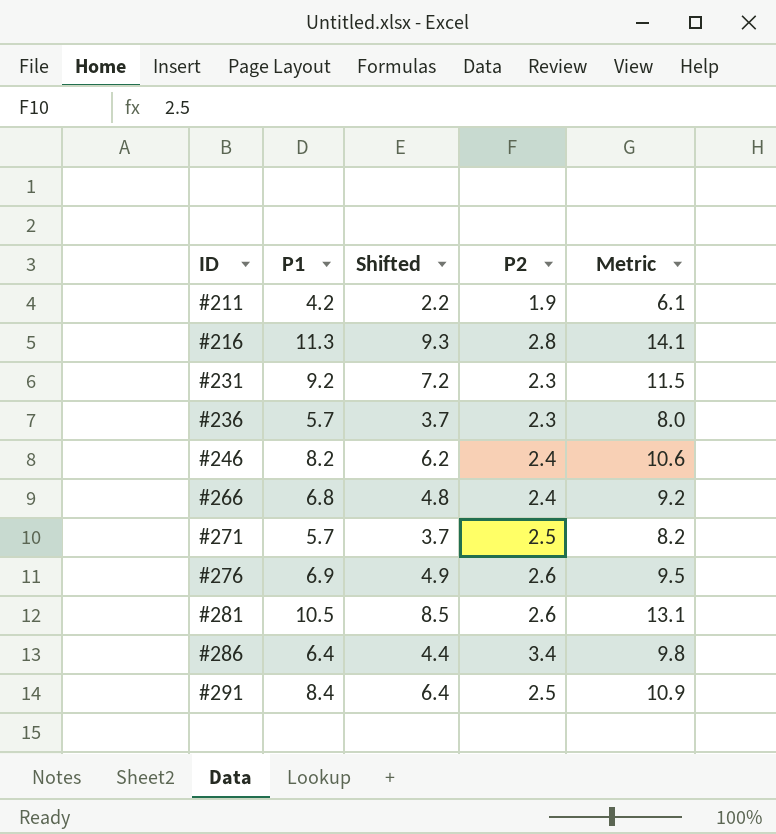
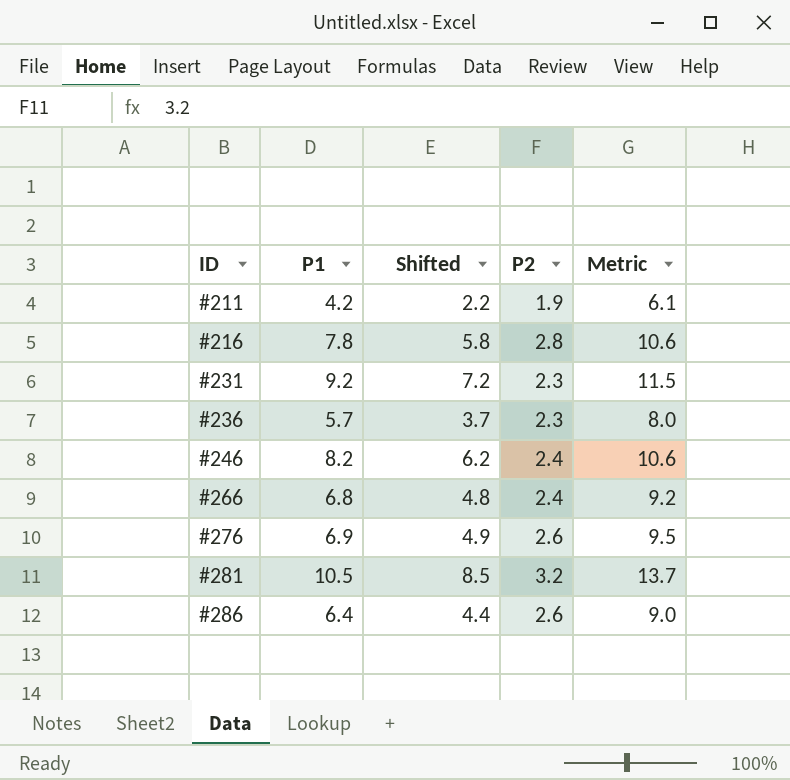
row #271: 5.7 | 3.7 | 2.5 | 8.2 -> none
row #291: 8.4 | 6.4 | 2.5 | 10.9 -> none
#216 | P1: 11.3 -> 7.8
#216 | Shifted: 9.3 -> 5.8
#216 | Metric: 14.1 -> 10.6
#281 | P2: 2.6 -> 3.2
#281 | Metric: 13.1 -> 13.7
#286 | P2: 3.4 -> 2.6
#286 | Metric: 9.8 -> 9.0

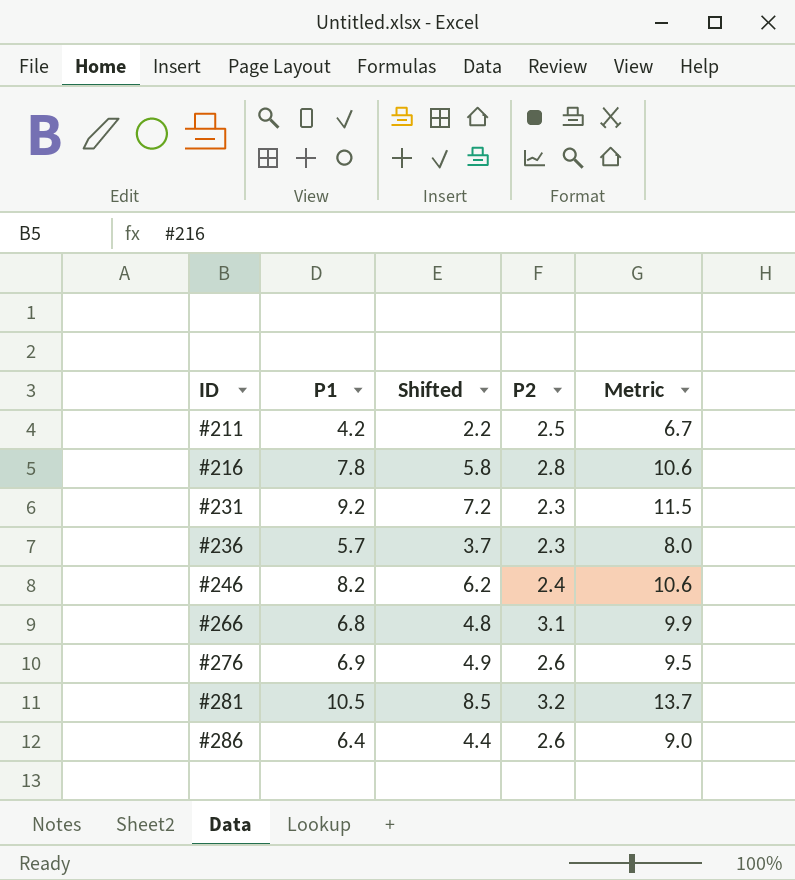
#211 | P2: 1.9 -> 2.5
#211 | Metric: 6.1 -> 6.7
#266 | P2: 2.4 -> 3.1
#266 | Metric: 9.2 -> 9.9

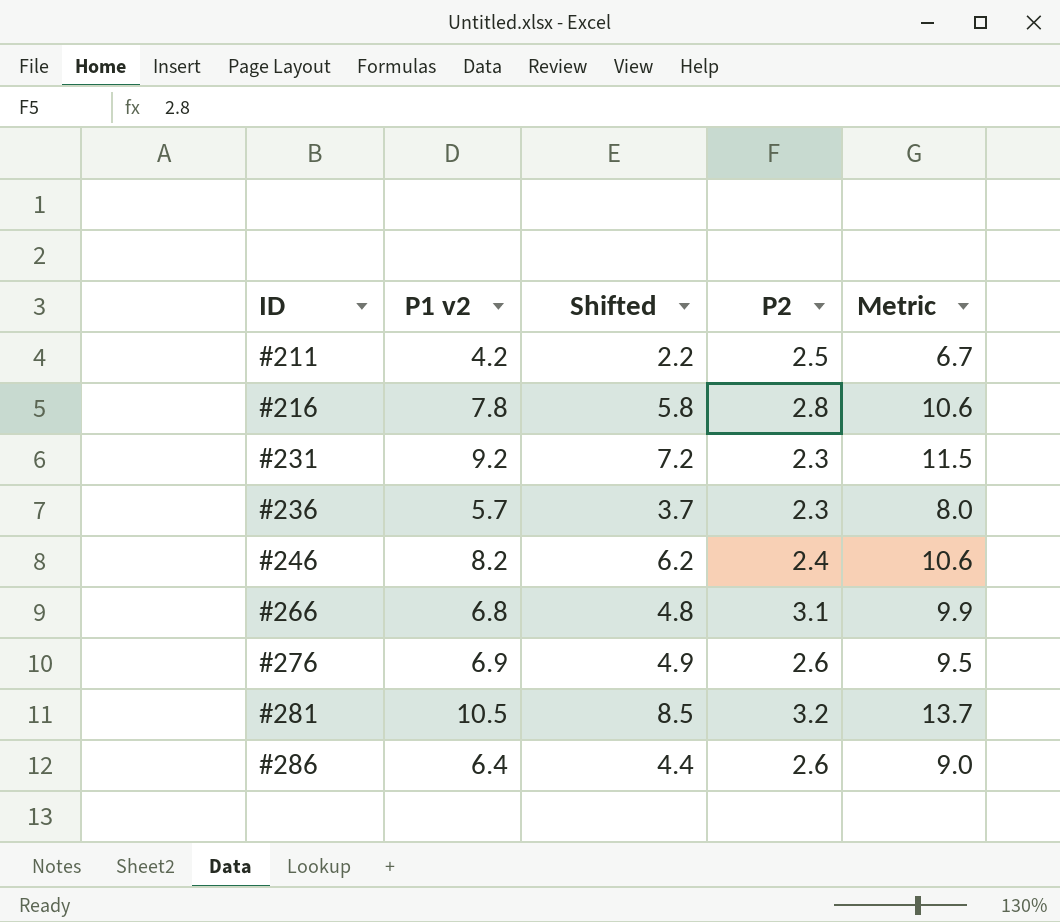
column name: P1 -> P1 v2

